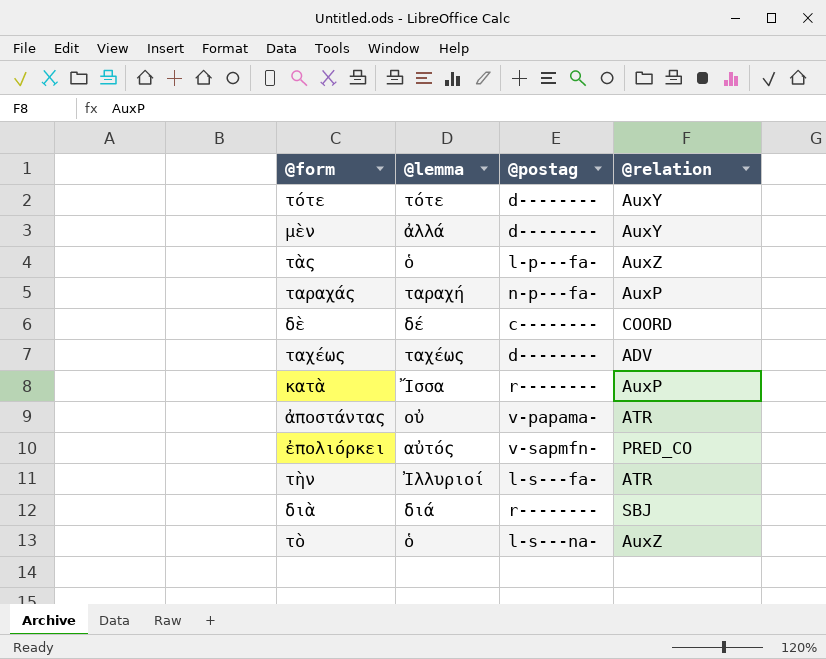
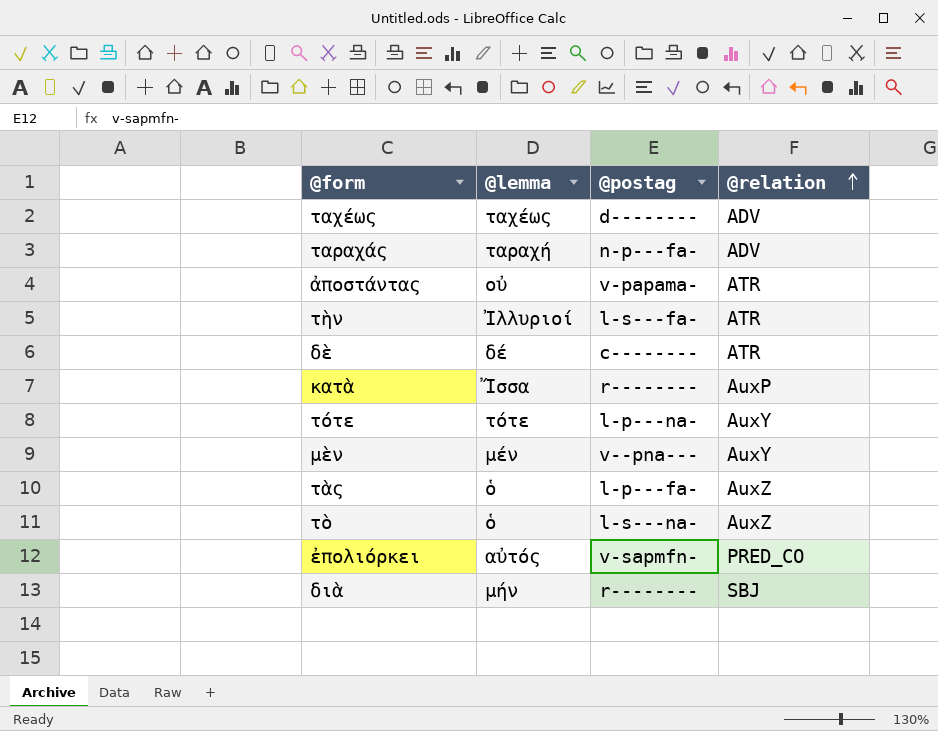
row order: none -> @relation ascending
ταραχάς | @relation: AuxP -> ADV
δὲ | @relation: COORD -> ATR
τότε | @postag: d-------- -> l-p---na-
μὲν | @lemma: ἀλλά -> μέν
μὲν | @postag: d-------- -> v--pna---
διὰ | @lemma: διά -> μήν

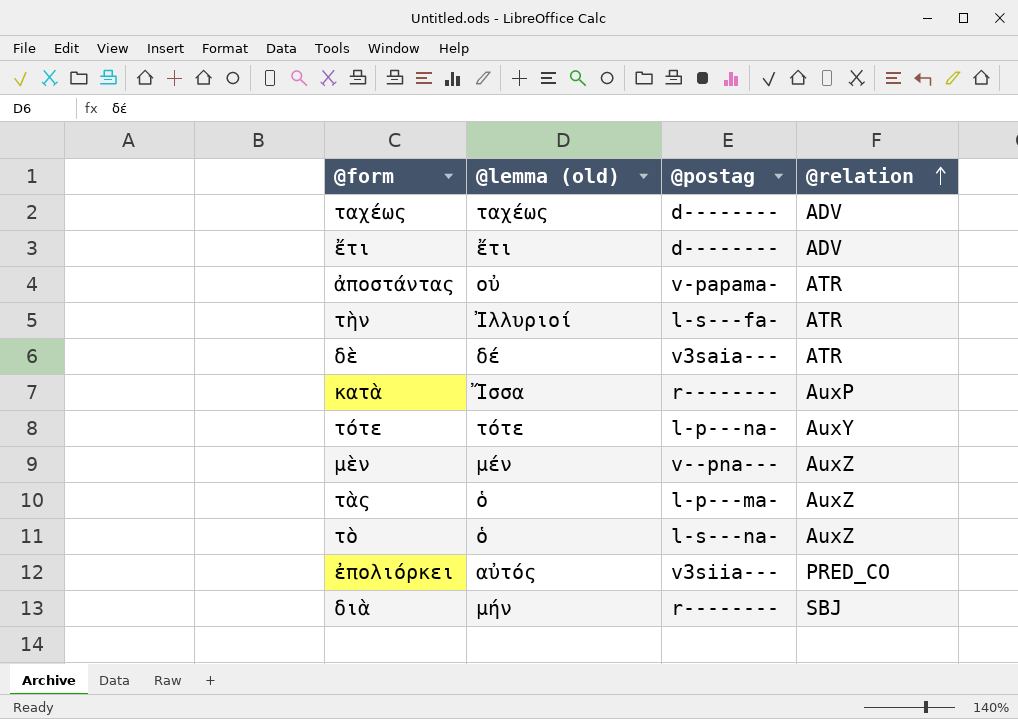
column name: @lemma -> @lemma (old)
row ταραχάς: ταραχή | n-p---fa- | ADV -> none
row ἔτι: none -> ἔτι | d-------- | ADV
δὲ | @postag: c-------- -> v3saia---
μὲν | @relation: AuxY -> AuxZ
τὰς | @postag: l-p---fa- -> l-p---ma-
ἐπολιόρκει | @postag: v-sapmfn- -> v3siia---

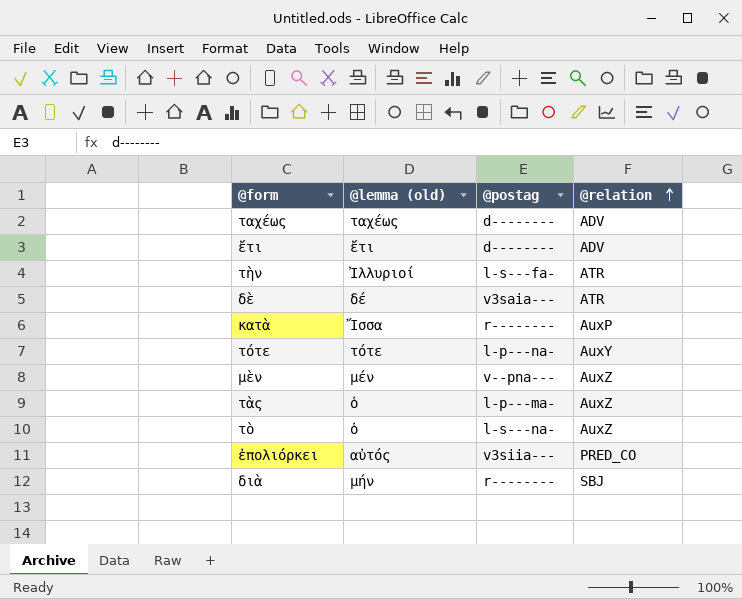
row ἀποστάντας: οὐ | v-papama- | ATR -> none

